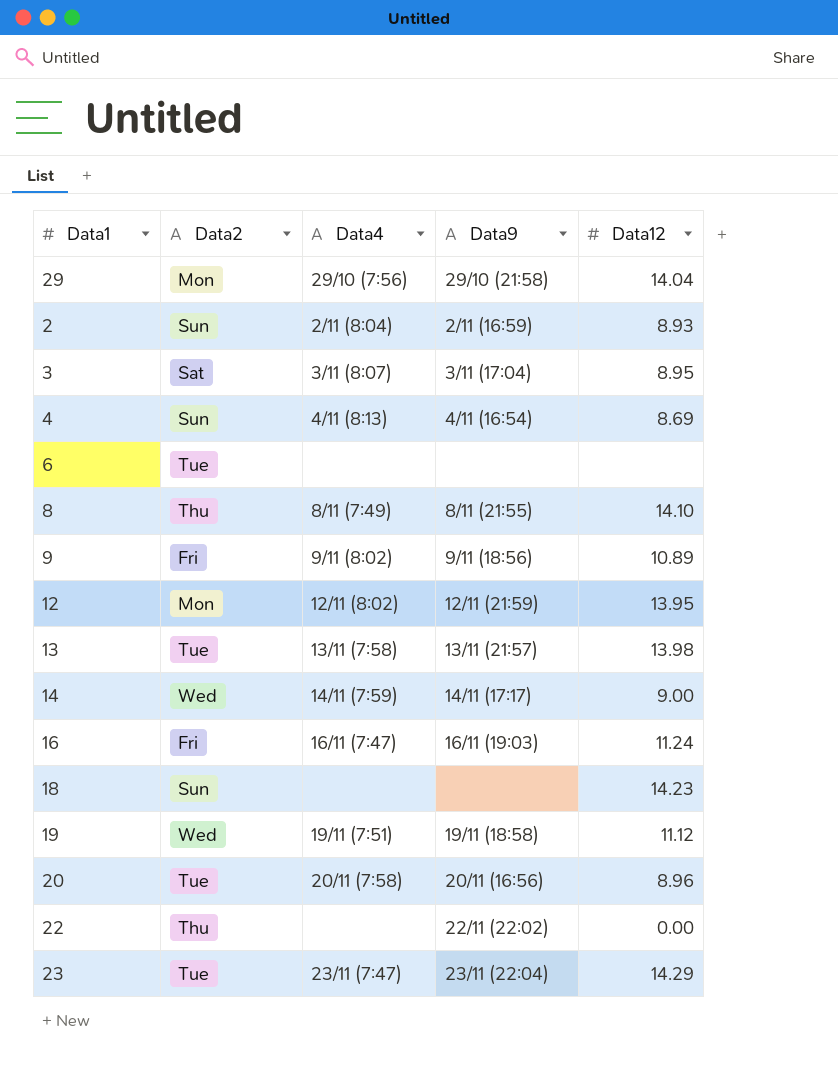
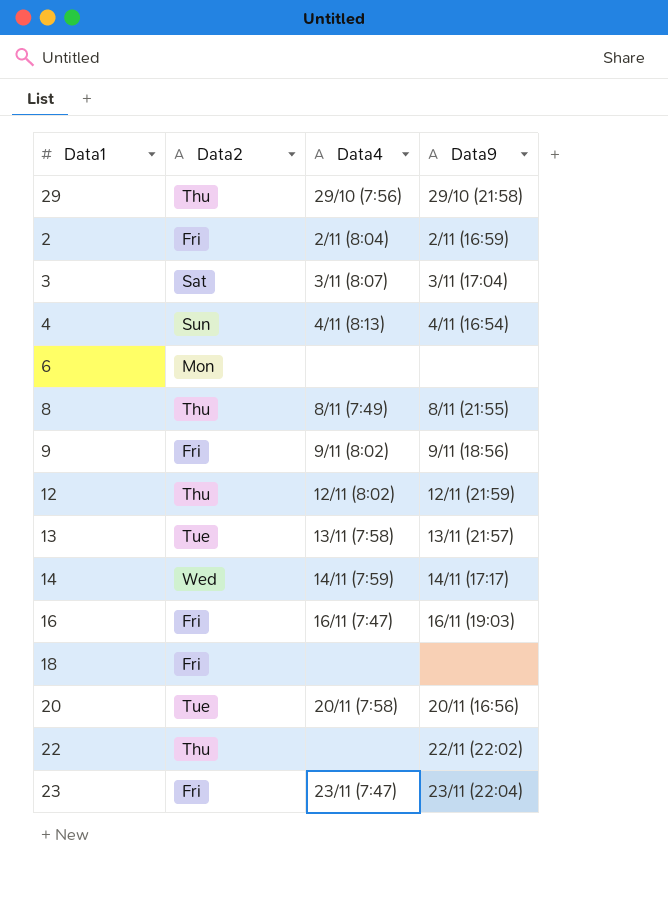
column Data12 | position: 5 -> none
row 19: Wed | 19/11 (7:51) | 19/11 (18:58) | 11.12 -> none
29 | Data2: Mon -> Thu
2 | Data2: Sun -> Fri
6 | Data2: Tue -> Mon
12 | Data2: Mon -> Thu
18 | Data2: Sun -> Fri
23 | Data2: Tue -> Fri

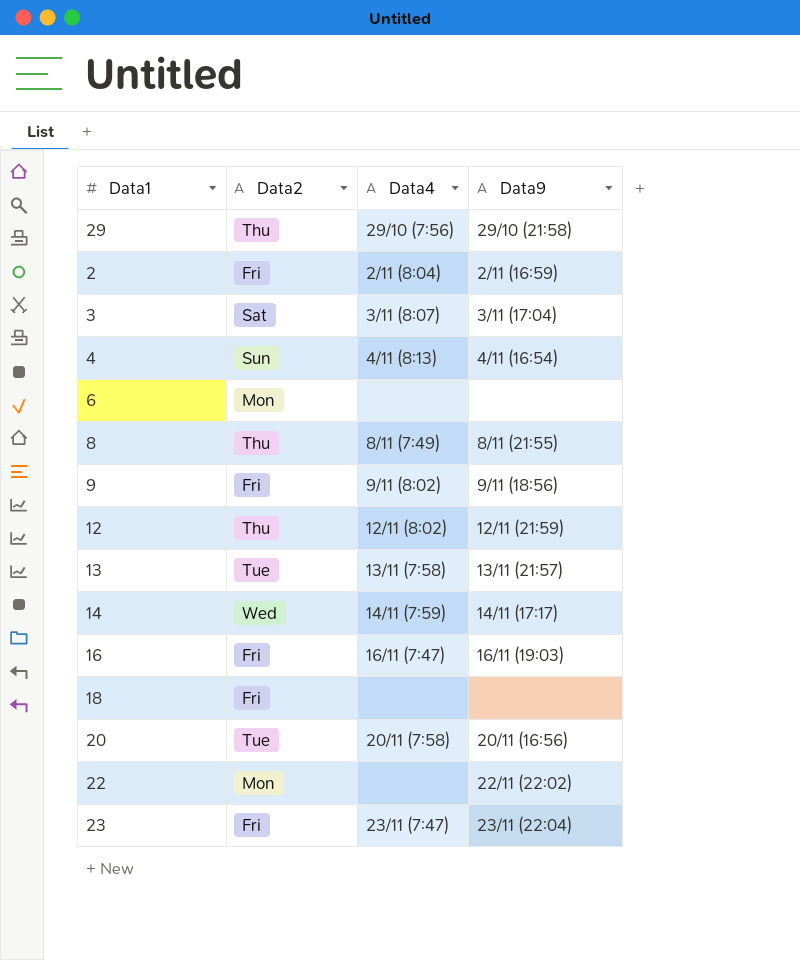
22 | Data2: Thu -> Mon

